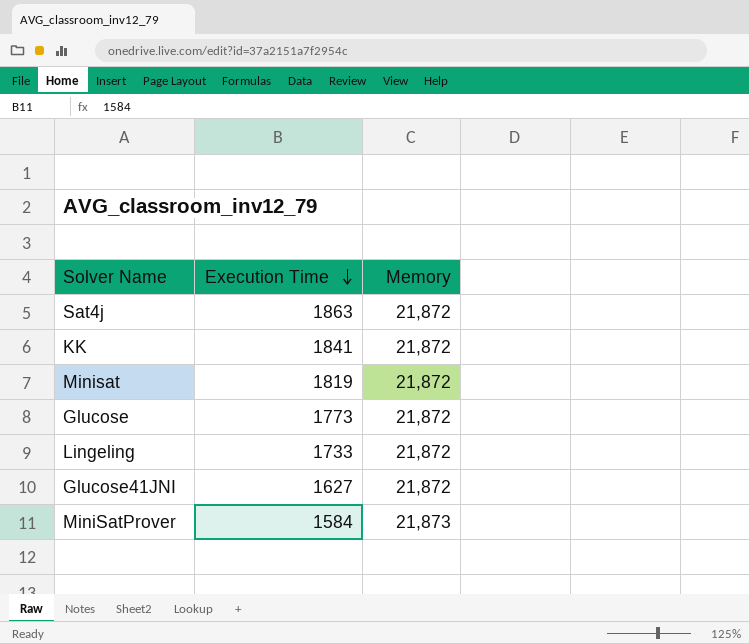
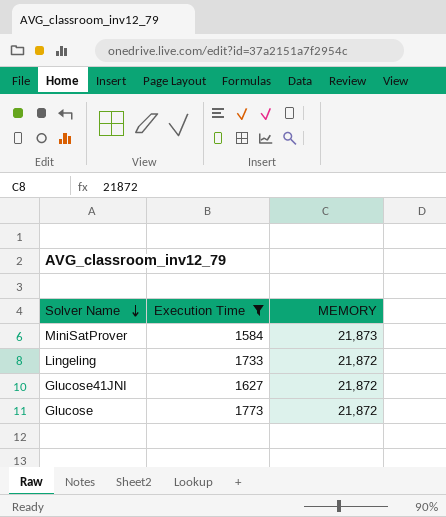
filter: none -> Execution Time <= 1773
row order: Execution Time descending -> Solver Name descending
column name: Memory -> MEMORY

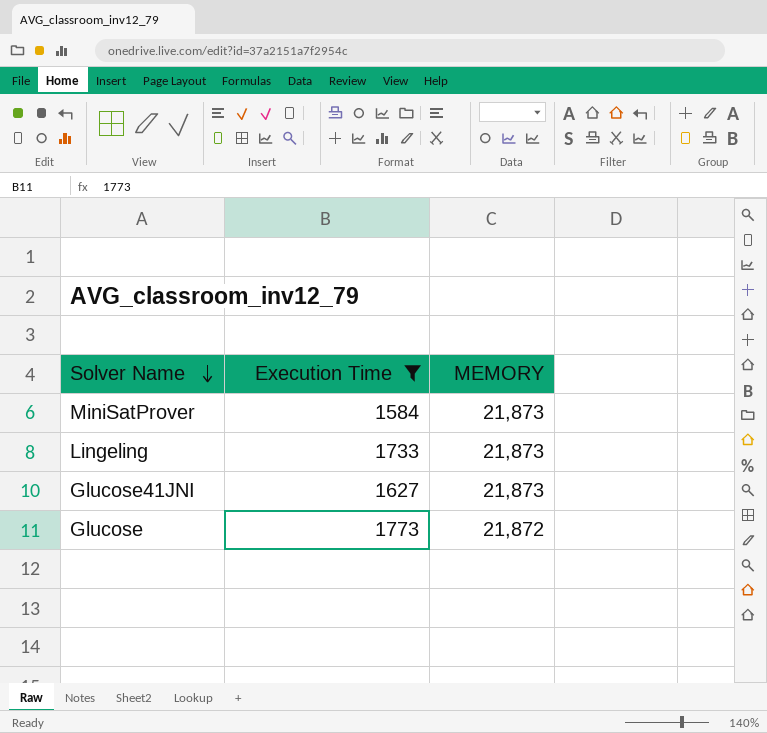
Lingeling | MEMORY: 21,872 -> 21,873
Glucose41JNI | MEMORY: 21,872 -> 21,873

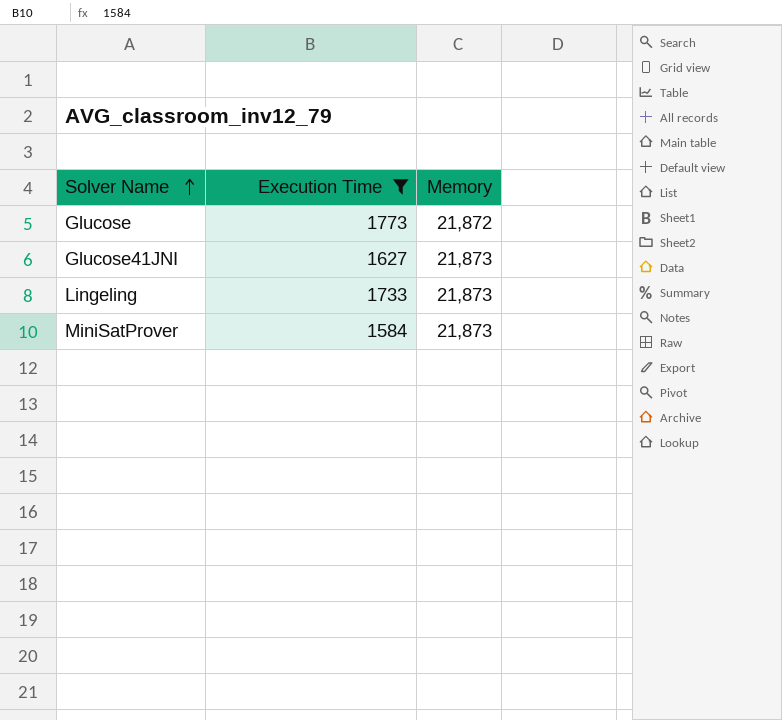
row order: Solver Name descending -> Solver Name ascending
column name: MEMORY -> Memory

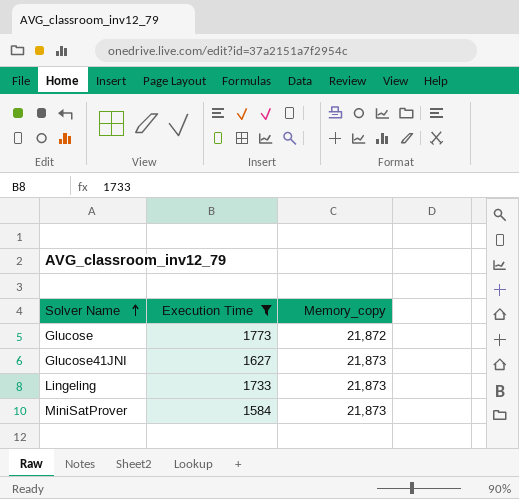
column name: Memory -> Memory_copy

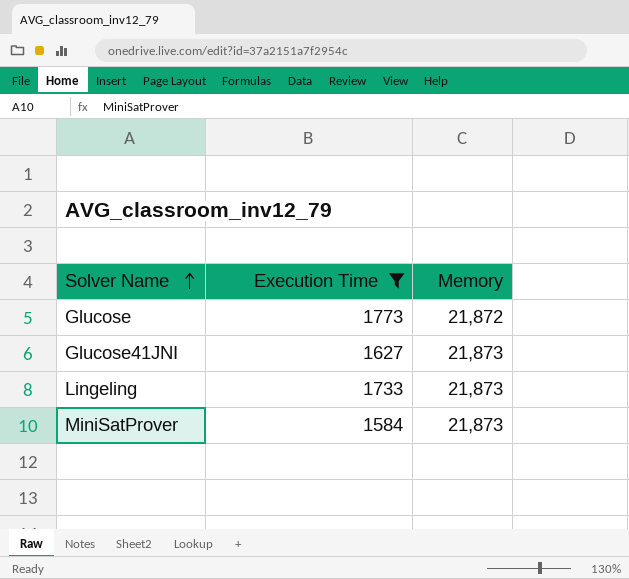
column name: Memory_copy -> Memory

